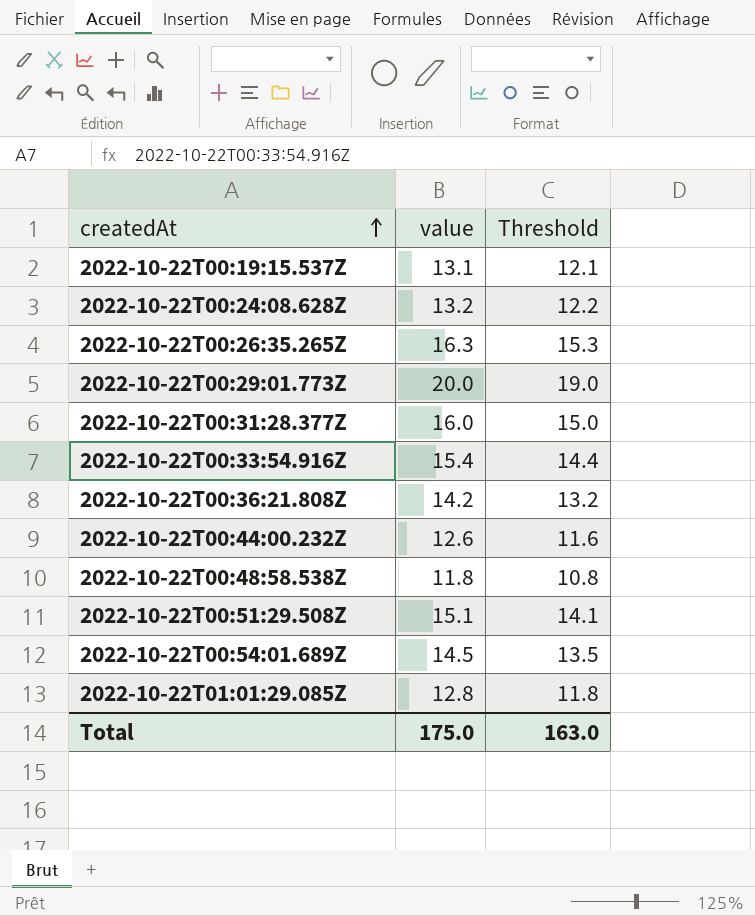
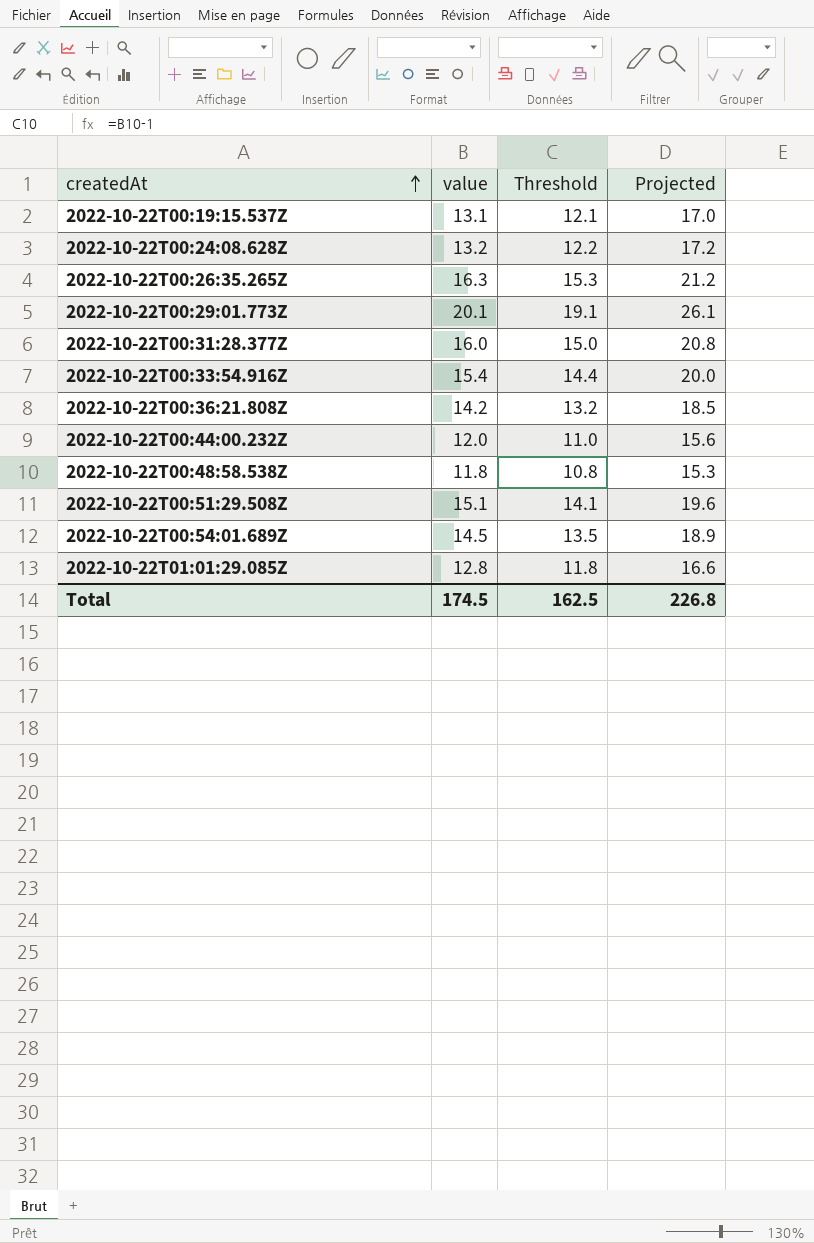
column Projected | formula: none -> [value] * 1.3
2022-10-22T00:29:01.773Z | value: 20.0 -> 20.1
2022-10-22T00:29:01.773Z | Threshold: 19.0 -> 19.1
2022-10-22T00:44:00.232Z | value: 12.6 -> 12.0
2022-10-22T00:44:00.232Z | Threshold: 11.6 -> 11.0
Total | value: 175.0 -> 174.5
Total | Threshold: 163.0 -> 162.5

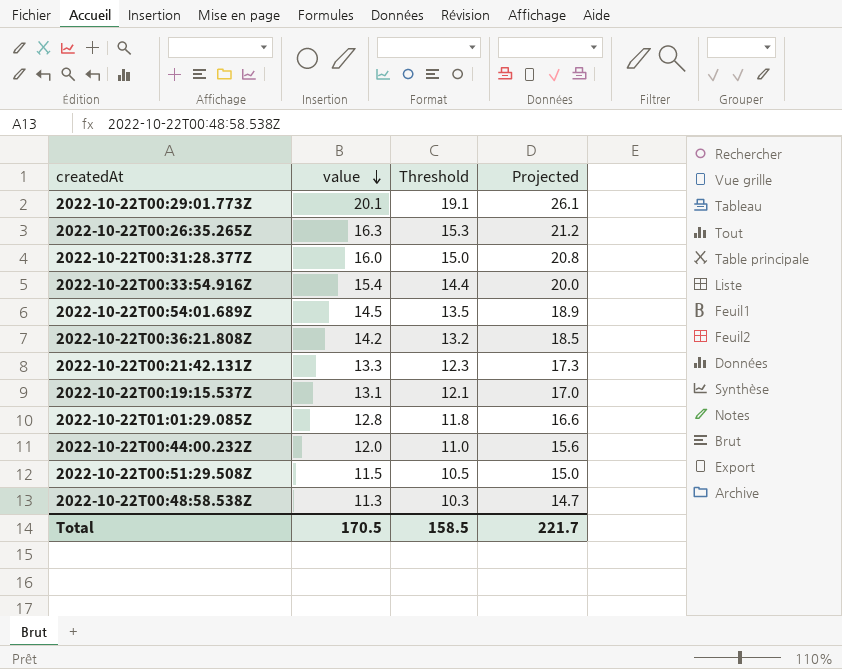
row order: createdAt ascending -> value descending
row 2022-10-22T00:24:08.628Z: 13.2 | 12.2 | 17.2 -> none
row 2022-10-22T00:21:42.131Z: none -> 13.3 | 12.3 | 17.3
2022-10-22T00:51:29.508Z | value: 15.1 -> 11.5
2022-10-22T00:51:29.508Z | Threshold: 14.1 -> 10.5
2022-10-22T00:51:29.508Z | Projected: 19.6 -> 15.0
2022-10-22T00:48:58.538Z | value: 11.8 -> 11.3
2022-10-22T00:48:58.538Z | Threshold: 10.8 -> 10.3
2022-10-22T00:48:58.538Z | Projected: 15.3 -> 14.7
Total | value: 174.5 -> 170.5
Total | Threshold: 162.5 -> 158.5
Total | Projected: 226.8 -> 221.7

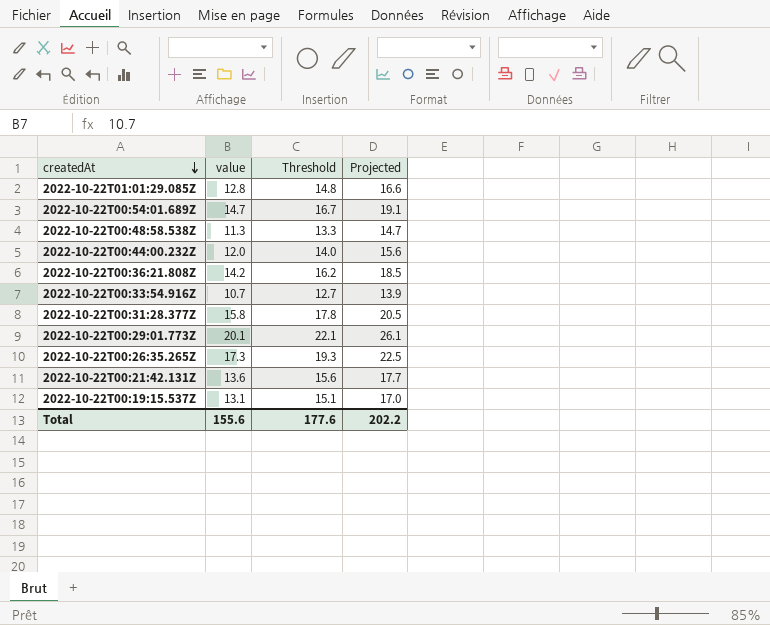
row order: value descending -> createdAt descending
column Threshold | formula: [value] - 1 -> [value] + 2
row 2022-10-22T00:51:29.508Z: 11.5 | 10.5 | 15.0 -> none
2022-10-22T00:54:01.689Z | value: 14.5 -> 14.7
2022-10-22T00:54:01.689Z | Projected: 18.9 -> 19.1
2022-10-22T00:33:54.916Z | value: 15.4 -> 10.7
2022-10-22T00:33:54.916Z | Projected: 20.0 -> 13.9
2022-10-22T00:31:28.377Z | value: 16.0 -> 15.8
2022-10-22T00:31:28.377Z | Projected: 20.8 -> 20.5
2022-10-22T00:26:35.265Z | value: 16.3 -> 17.3
2022-10-22T00:26:35.265Z | Projected: 21.2 -> 22.5
2022-10-22T00:21:42.131Z | value: 13.3 -> 13.6
2022-10-22T00:21:42.131Z | Projected: 17.3 -> 17.7
Total | value: 170.5 -> 155.6
Total | Threshold: 158.5 -> 177.6
Total | Projected: 221.7 -> 202.2

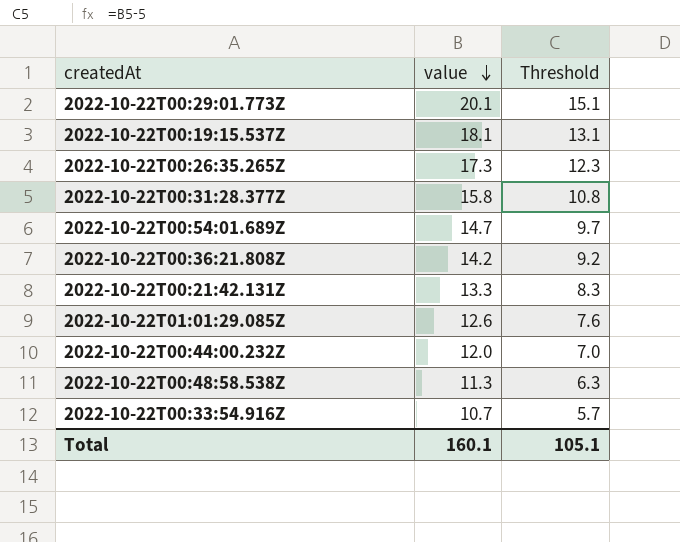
row order: createdAt descending -> value descending
column Projected | formula: [value] * 1.3 -> none
column Threshold | formula: [value] + 2 -> [value] - 5
2022-10-22T00:19:15.537Z | value: 13.1 -> 18.1
2022-10-22T00:21:42.131Z | value: 13.6 -> 13.3
2022-10-22T01:01:29.085Z | value: 12.8 -> 12.6
Total | value: 155.6 -> 160.1
Total | Threshold: 177.6 -> 105.1

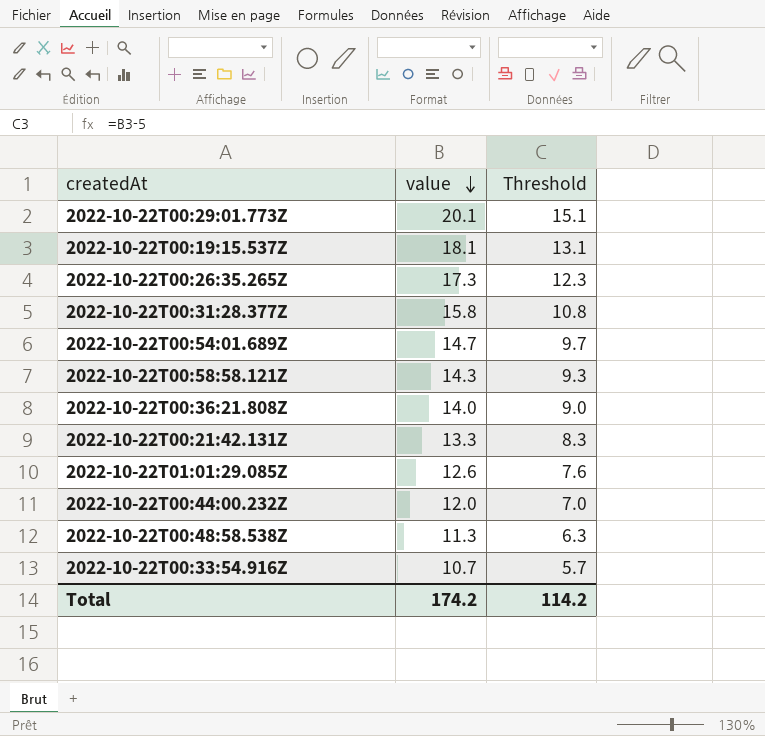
row 2022-10-22T00:58:58.121Z: none -> 14.3 | 9.3
2022-10-22T00:36:21.808Z | value: 14.2 -> 14.0
2022-10-22T00:36:21.808Z | Threshold: 9.2 -> 9.0
Total | value: 160.1 -> 174.2
Total | Threshold: 105.1 -> 114.2

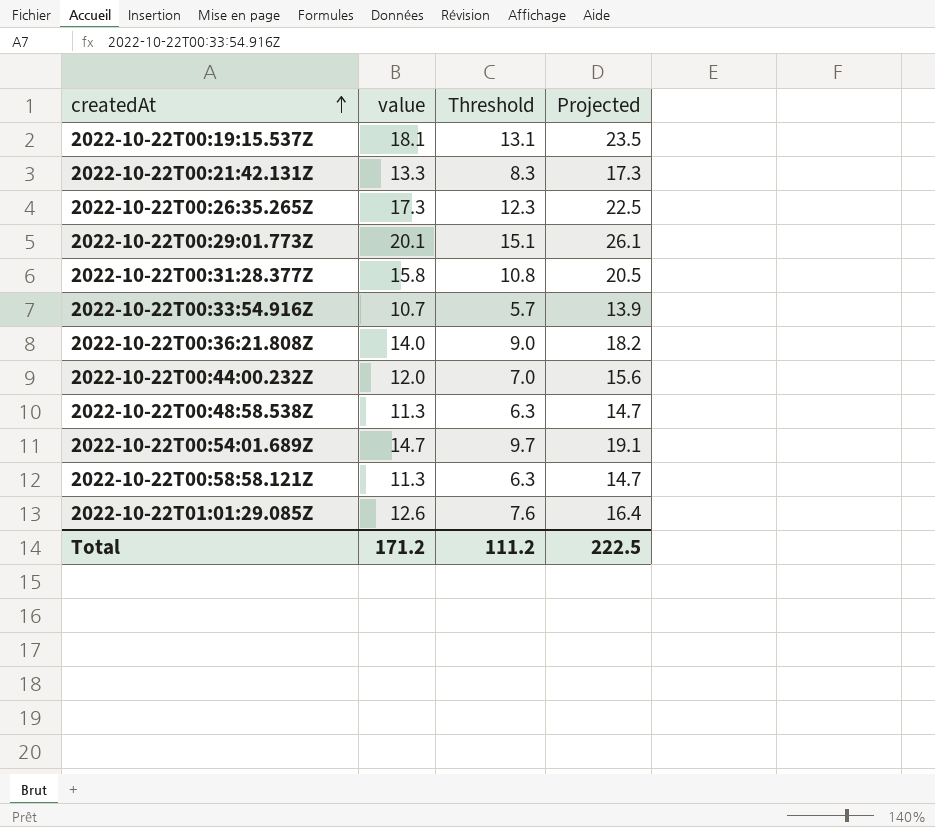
row order: value descending -> createdAt ascending
column Projected | formula: none -> [value] * 1.3
2022-10-22T00:58:58.121Z | value: 14.3 -> 11.3
2022-10-22T00:58:58.121Z | Threshold: 9.3 -> 6.3
Total | value: 174.2 -> 171.2
Total | Threshold: 114.2 -> 111.2

